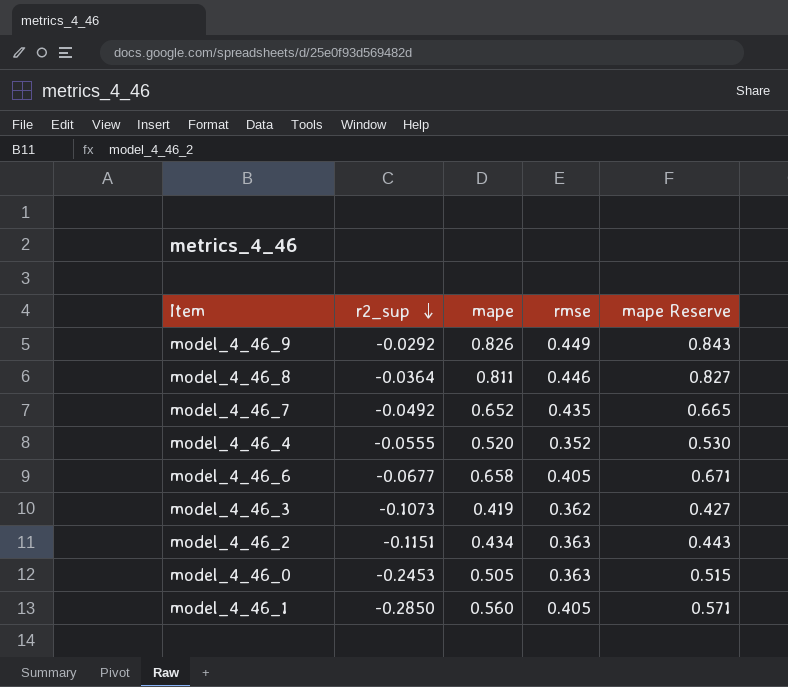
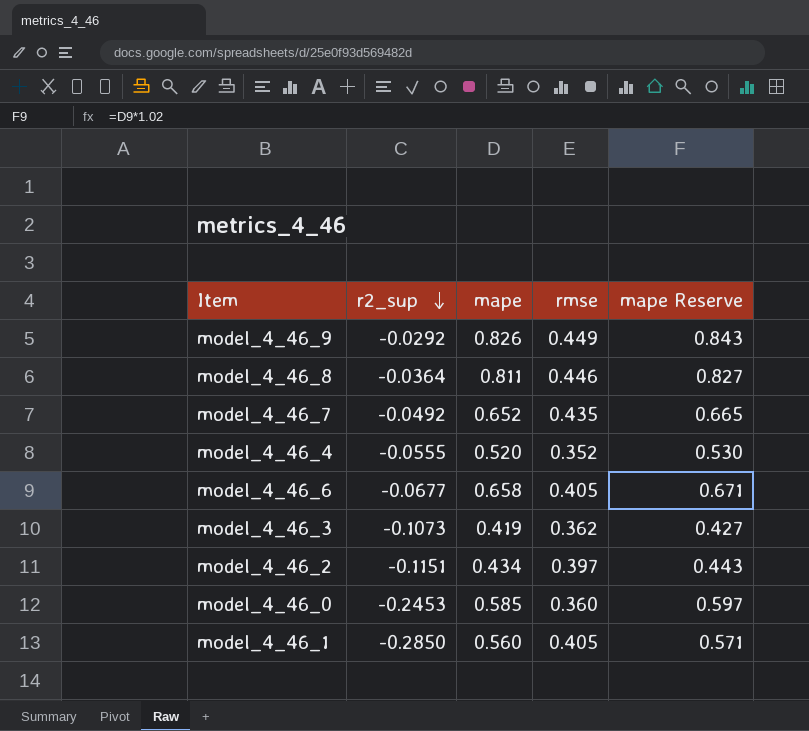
model_4_46_2 | rmse: 0.363 -> 0.397
model_4_46_0 | mape: 0.505 -> 0.585
model_4_46_0 | rmse: 0.363 -> 0.360
model_4_46_0 | mape Reserve: 0.515 -> 0.597

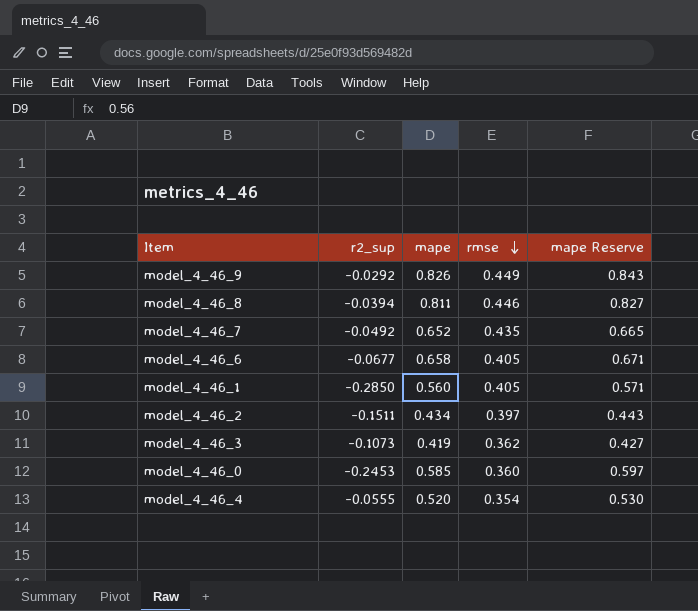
row order: r2_sup descending -> rmse descending
model_4_46_8 | r2_sup: -0.0364 -> -0.0394
model_4_46_2 | r2_sup: -0.1151 -> -0.1511
model_4_46_4 | rmse: 0.352 -> 0.354

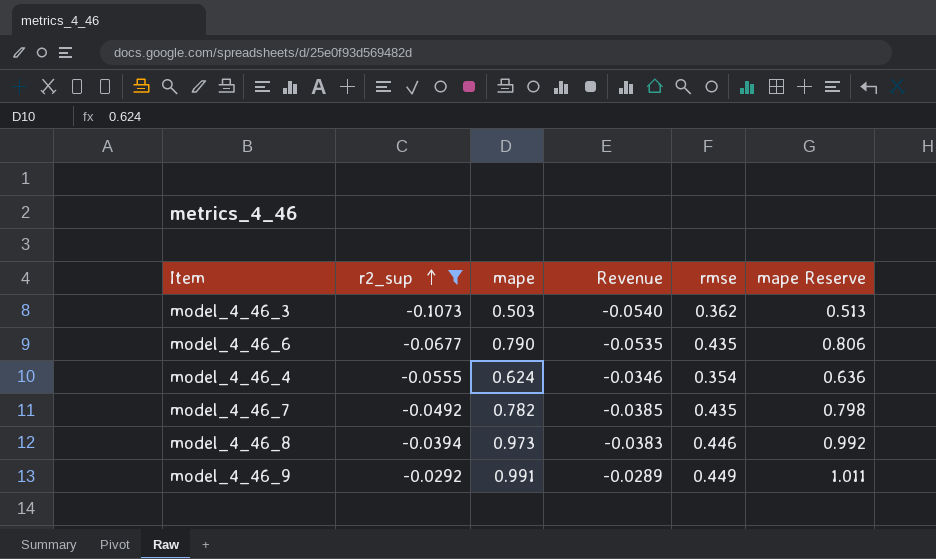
filter: none -> r2_sup >= -0.1073
row order: rmse descending -> r2_sup ascending
column Revenue | formula: none -> [r2_sup] * [mape]
model_4_46_3 | mape: 0.419 -> 0.503
model_4_46_3 | mape Reserve: 0.427 -> 0.513
model_4_46_6 | mape: 0.658 -> 0.790
model_4_46_6 | rmse: 0.405 -> 0.435
model_4_46_6 | mape Reserve: 0.671 -> 0.806
model_4_46_4 | mape: 0.520 -> 0.624
model_4_46_4 | mape Reserve: 0.530 -> 0.636
model_4_46_7 | mape: 0.652 -> 0.782
model_4_46_7 | mape Reserve: 0.665 -> 0.798
model_4_46_8 | mape: 0.811 -> 0.973
model_4_46_8 | mape Reserve: 0.827 -> 0.992
model_4_46_9 | mape: 0.826 -> 0.991
model_4_46_9 | mape Reserve: 0.843 -> 1.011

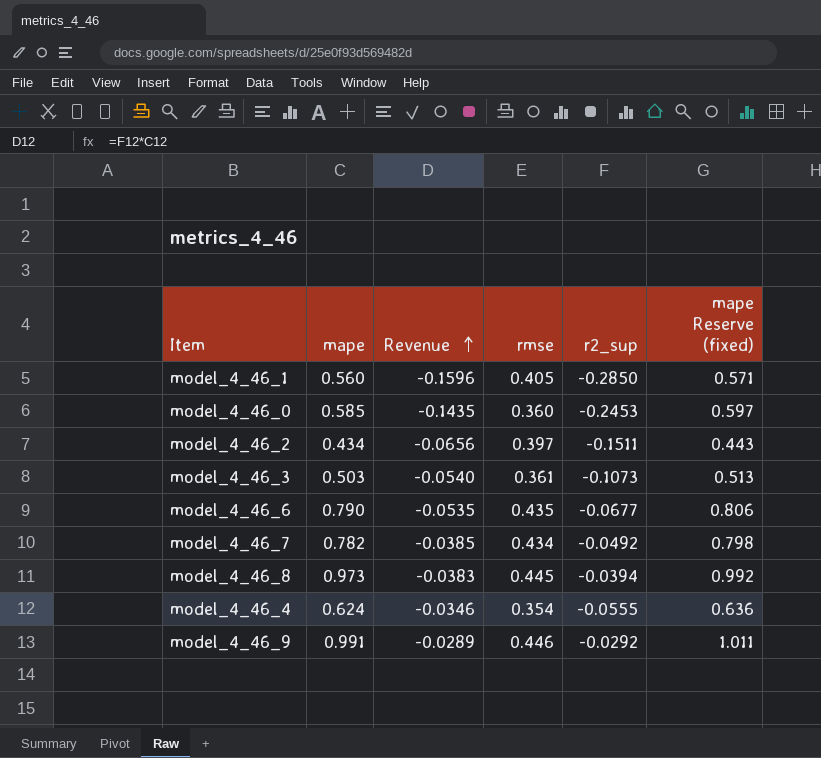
filter: r2_sup >= -0.1073 -> none
row order: r2_sup ascending -> Revenue ascending
column r2_sup | position: 2 -> 5
column name: mape Reserve -> mape Reserve (fixed)
model_4_46_3 | rmse: 0.362 -> 0.361
model_4_46_7 | rmse: 0.435 -> 0.434
model_4_46_8 | rmse: 0.446 -> 0.445
model_4_46_9 | rmse: 0.449 -> 0.446

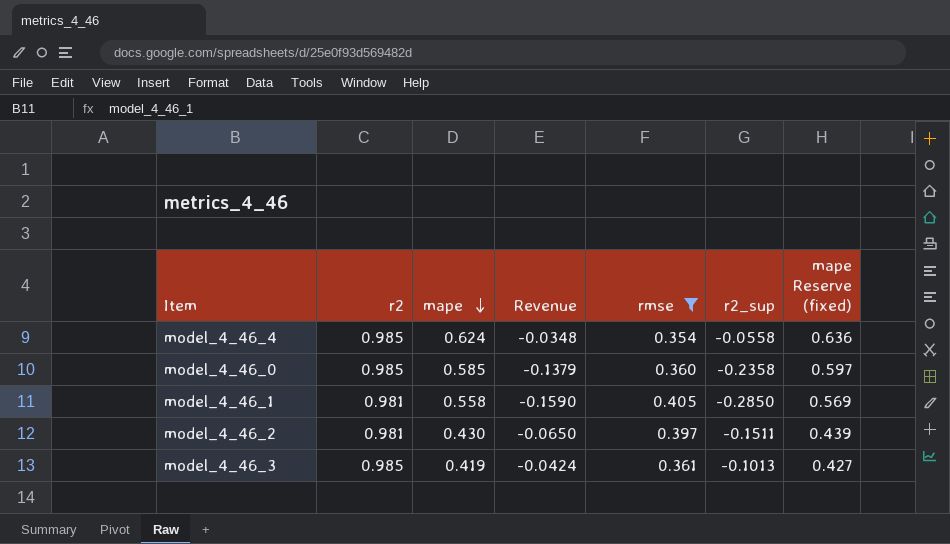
filter: none -> rmse <= 0.405
row order: Revenue ascending -> mape descending
column r2 | position: none -> 2
model_4_46_4 | Revenue: -0.0346 -> -0.0348
model_4_46_4 | r2_sup: -0.0555 -> -0.0558
model_4_46_0 | Revenue: -0.1435 -> -0.1379
model_4_46_0 | r2_sup: -0.2453 -> -0.2358
model_4_46_1 | mape: 0.560 -> 0.558
model_4_46_1 | Revenue: -0.1596 -> -0.1590
model_4_46_1 | mape Reserve (fixed): 0.571 -> 0.569
model_4_46_2 | mape: 0.434 -> 0.430
model_4_46_2 | Revenue: -0.0656 -> -0.0650
model_4_46_2 | mape Reserve (fixed): 0.443 -> 0.439
model_4_46_3 | mape: 0.503 -> 0.419
model_4_46_3 | Revenue: -0.0540 -> -0.0424
model_4_46_3 | r2_sup: -0.1073 -> -0.1013
model_4_46_3 | mape Reserve (fixed): 0.513 -> 0.427

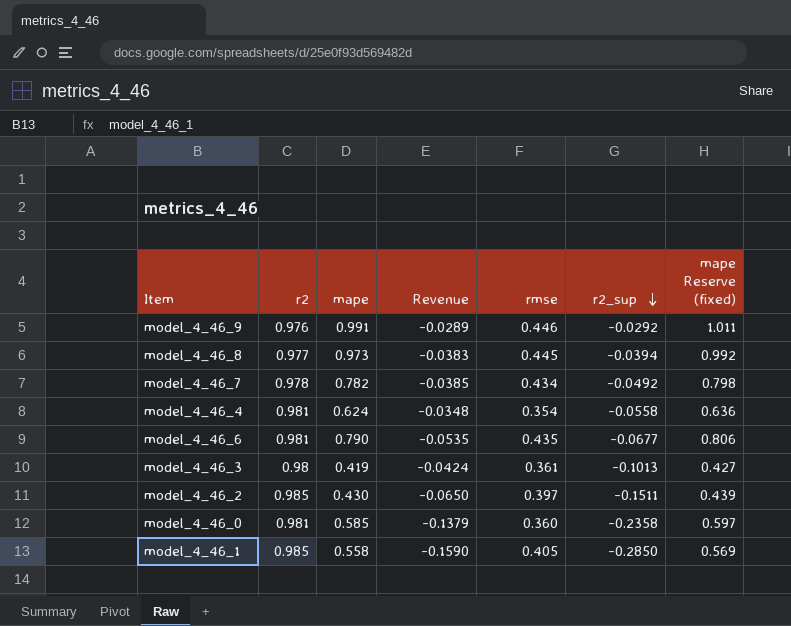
filter: rmse <= 0.405 -> none
row order: mape descending -> r2_sup descending
model_4_46_4 | r2: 0.985 -> 0.981
model_4_46_3 | r2: 0.985 -> 0.98
model_4_46_2 | r2: 0.981 -> 0.985
model_4_46_0 | r2: 0.985 -> 0.981
model_4_46_1 | r2: 0.981 -> 0.985

